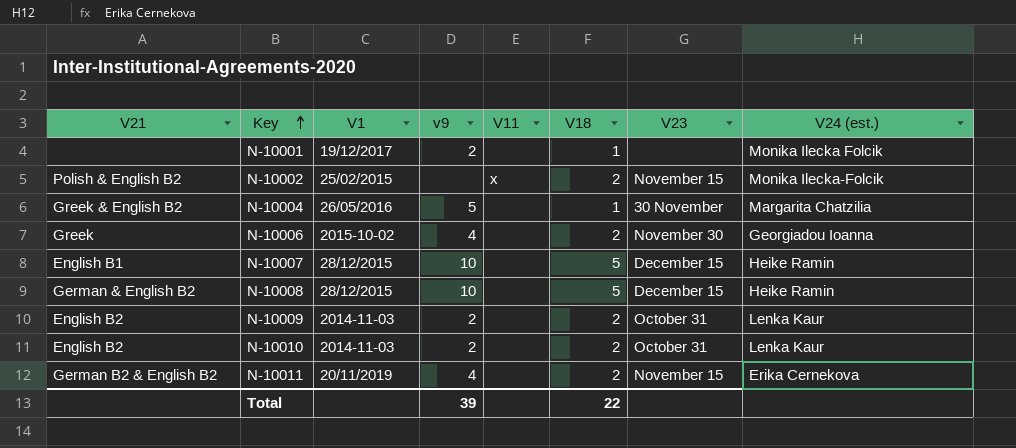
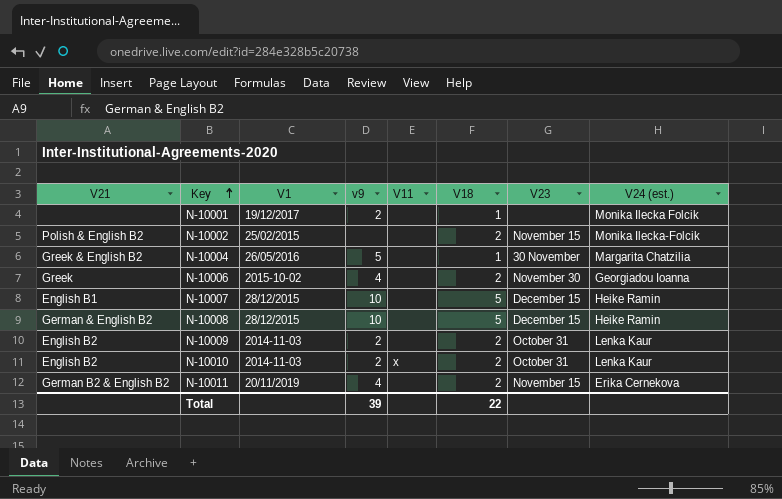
N-10002 | V11: x -> none
N-10010 | V11: none -> x

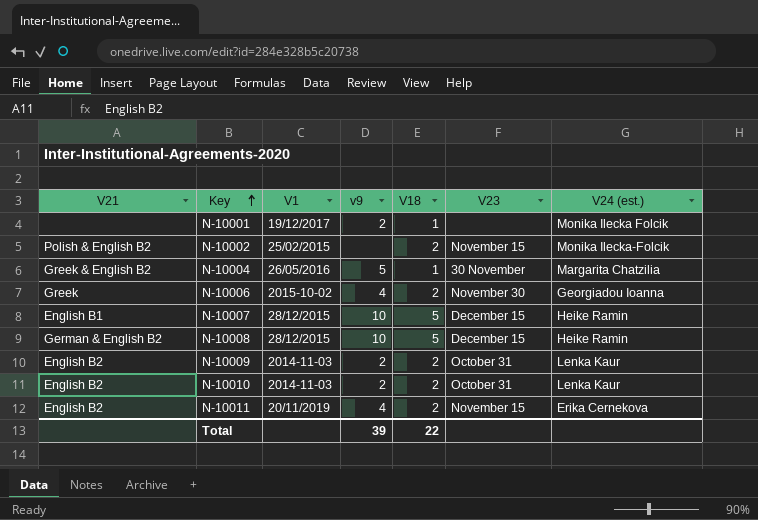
column V11 | position: 5 -> none
N-10011 | V21: German B2 & English B2 -> English B2

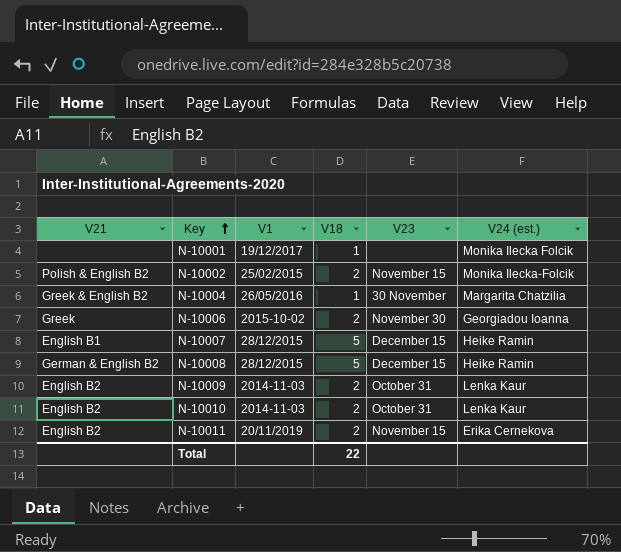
column v9 | position: 4 -> none

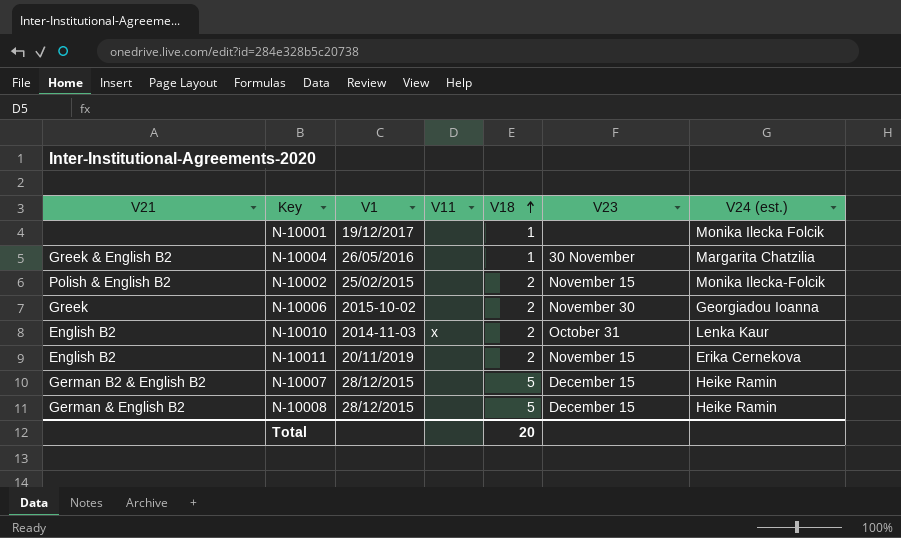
row order: Key ascending -> V18 ascending
column V11 | position: none -> 4
row N-10009: English B2 | 2014-11-03 | 2 | October 31 | Lenka Kaur -> none
N-10007 | V21: English B1 -> German B2 & English B2
Total | V18: 22 -> 20

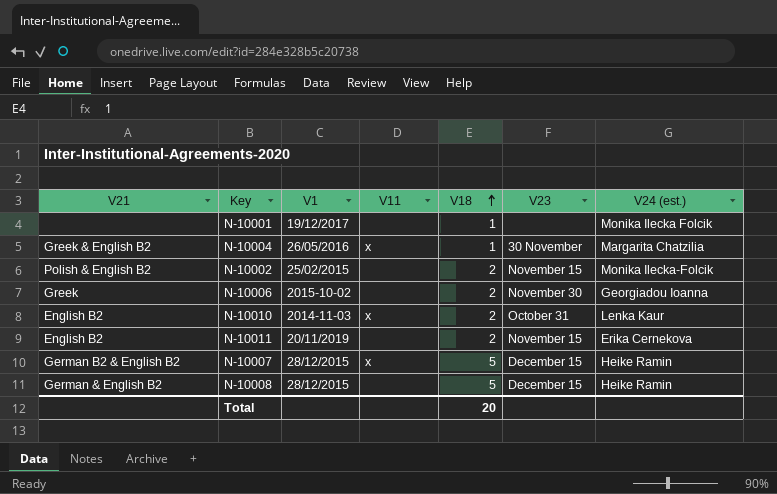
N-10004 | V11: none -> x
N-10007 | V11: none -> x

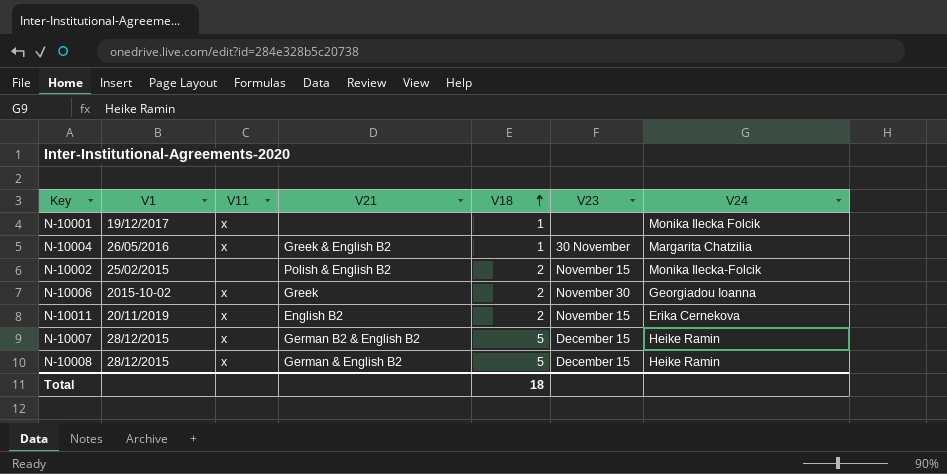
column V21 | position: 1 -> 4
column name: V24 (est.) -> V24
row N-10010: English B2 | 2014-11-03 | x | 2 | October 31 | Lenka Kaur -> none
N-10001 | V11: none -> x
N-10006 | V11: none -> x
N-10011 | V11: none -> x
N-10008 | V11: none -> x
Total | V18: 20 -> 18

